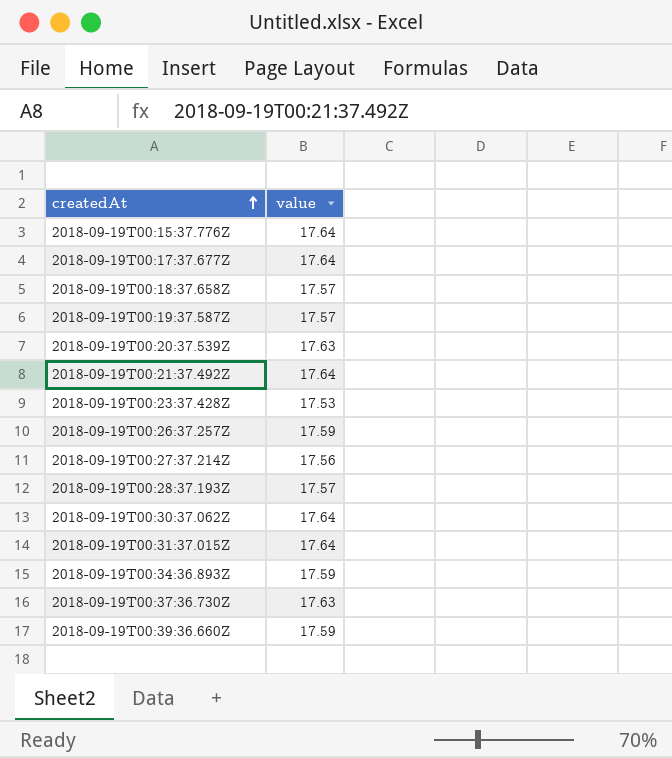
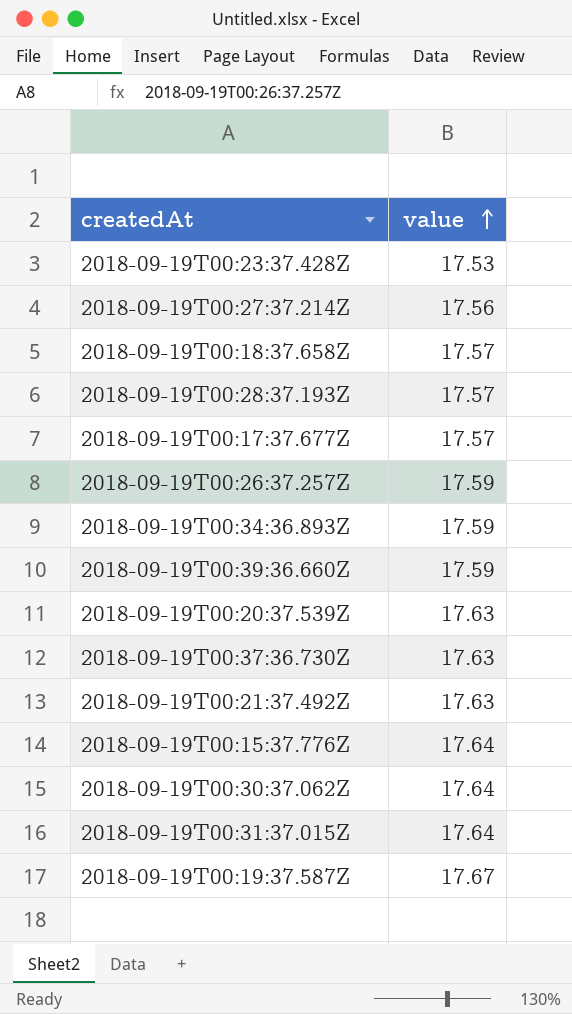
row order: createdAt ascending -> value ascending
2018-09-19T00:17:37.677Z | value: 17.64 -> 17.57
2018-09-19T00:21:37.492Z | value: 17.64 -> 17.63
2018-09-19T00:19:37.587Z | value: 17.57 -> 17.67

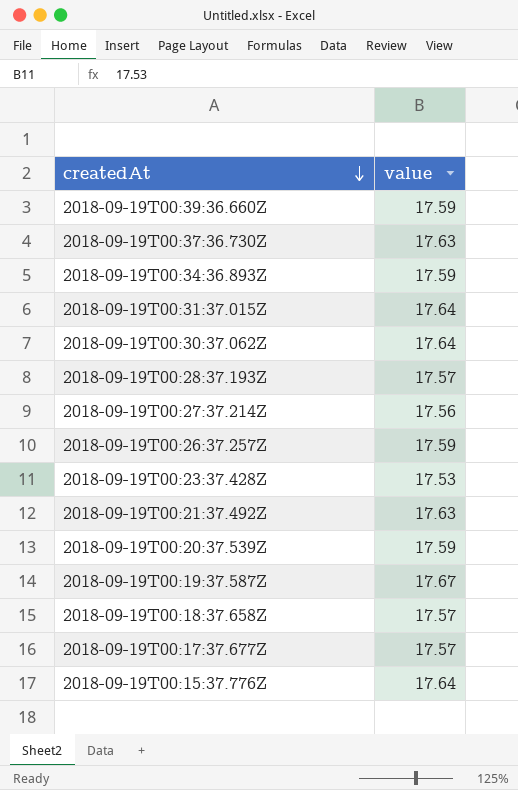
row order: value ascending -> createdAt descending
2018-09-19T00:20:37.539Z | value: 17.63 -> 17.59

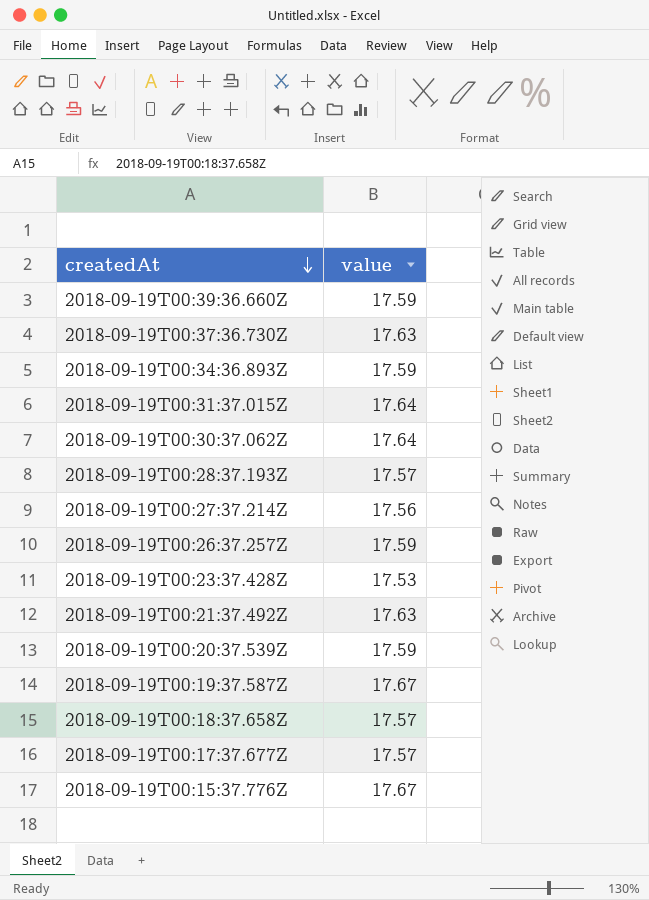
2018-09-19T00:15:37.776Z | value: 17.64 -> 17.67

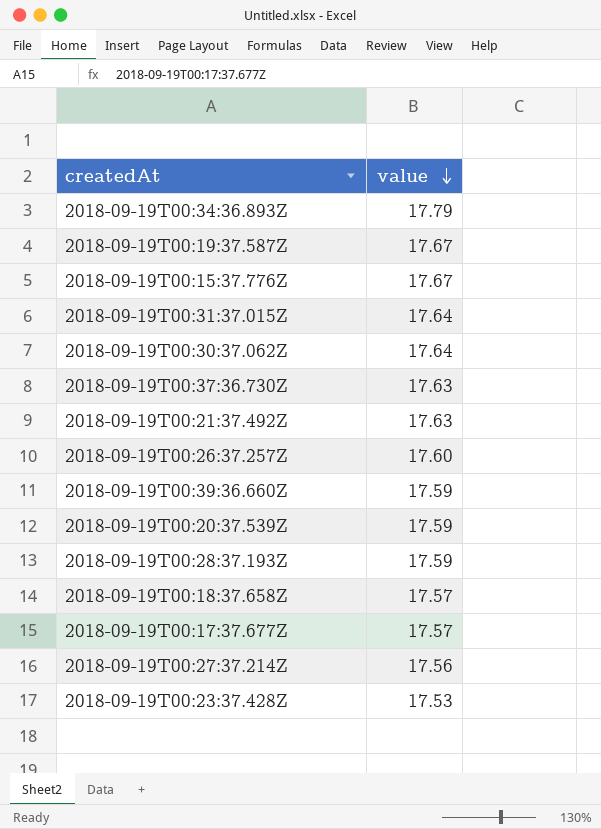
row order: createdAt descending -> value descending
2018-09-19T00:34:36.893Z | value: 17.59 -> 17.79
2018-09-19T00:26:37.257Z | value: 17.59 -> 17.60
2018-09-19T00:28:37.193Z | value: 17.57 -> 17.59

